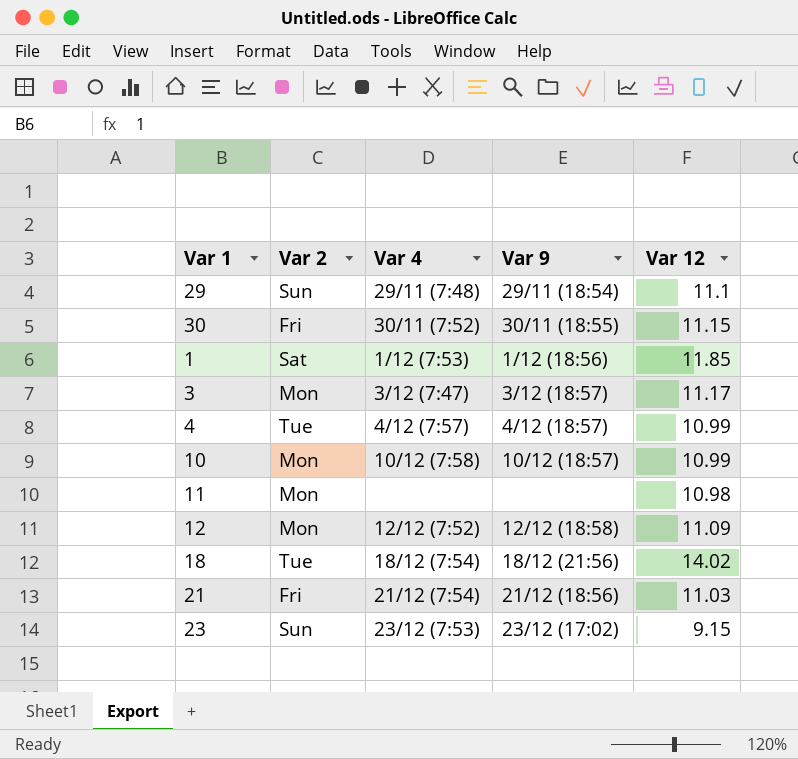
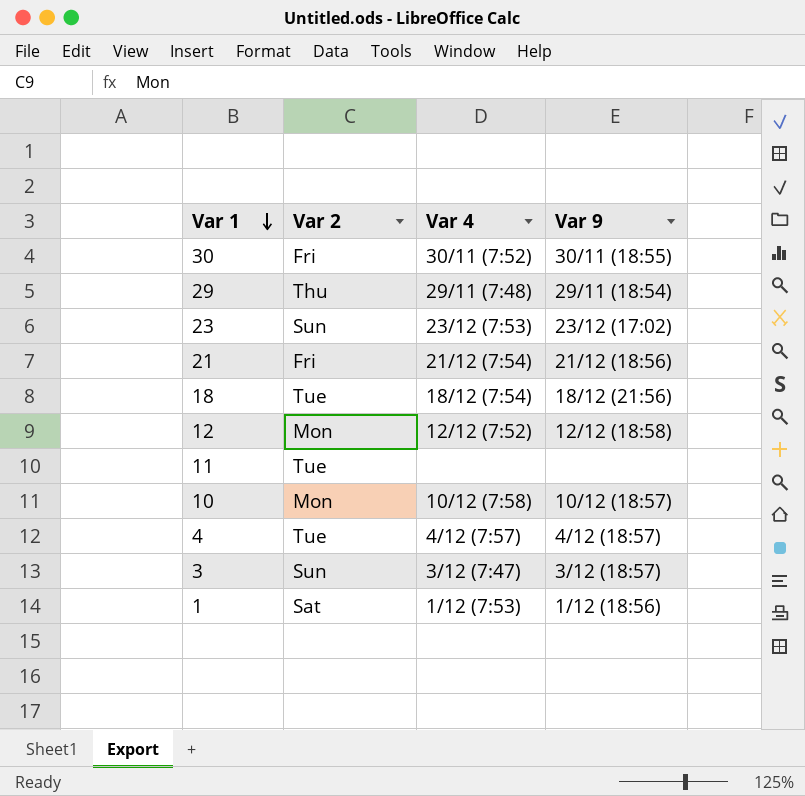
row order: none -> Var 1 descending
column Var 12 | position: 5 -> none
29 | Var 2: Sun -> Thu
11 | Var 2: Mon -> Tue
3 | Var 2: Mon -> Sun

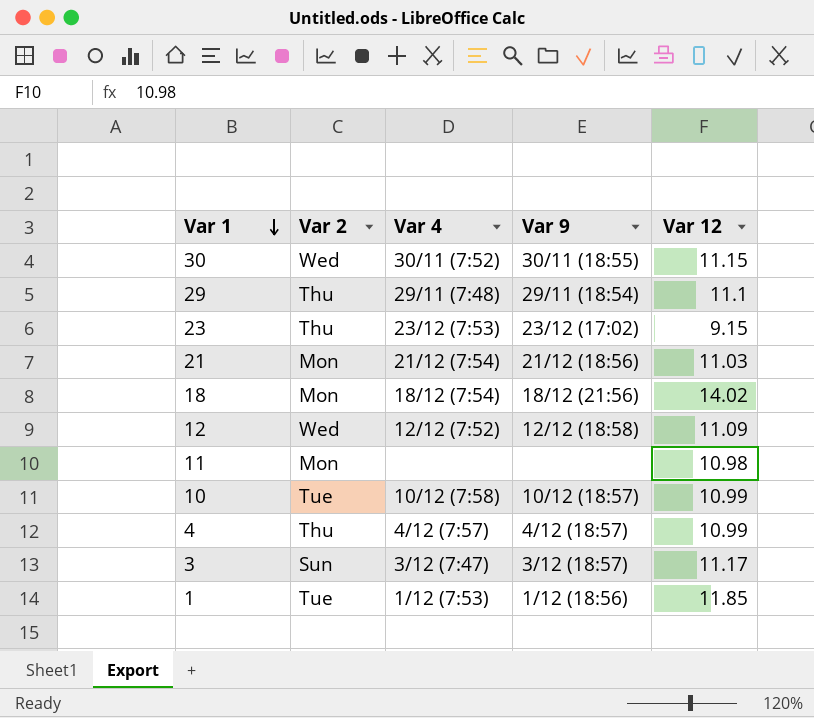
column Var 12 | position: none -> 5
30 | Var 2: Fri -> Wed
23 | Var 2: Sun -> Thu
21 | Var 2: Fri -> Mon
18 | Var 2: Tue -> Mon
12 | Var 2: Mon -> Wed
11 | Var 2: Tue -> Mon
10 | Var 2: Mon -> Tue
4 | Var 2: Tue -> Thu
1 | Var 2: Sat -> Tue

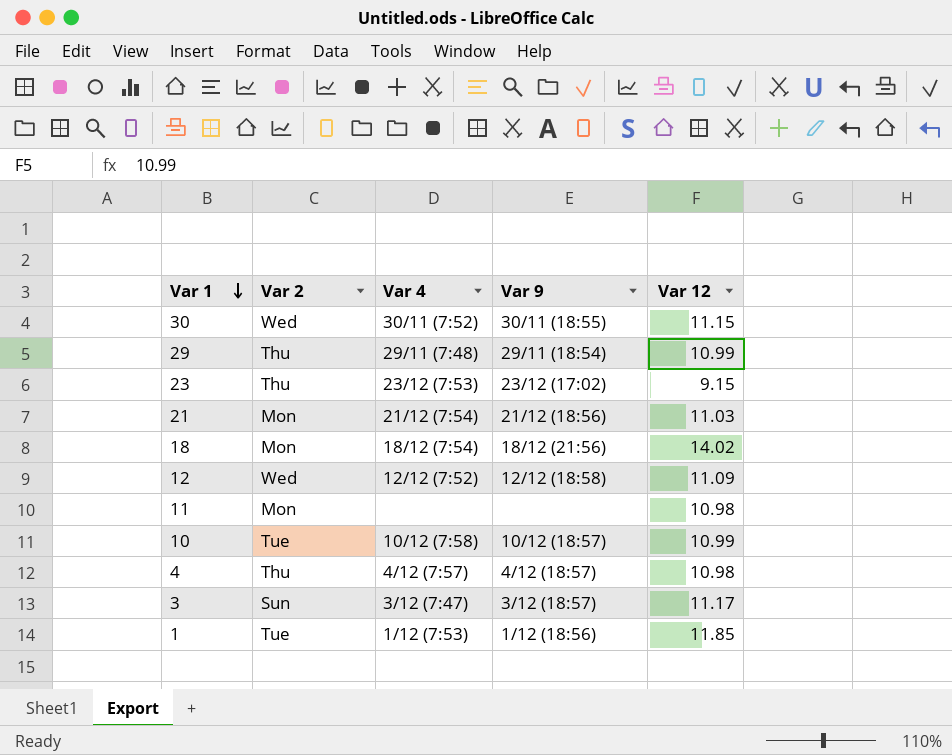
29 | Var 12: 11.1 -> 10.99
4 | Var 12: 10.99 -> 10.98

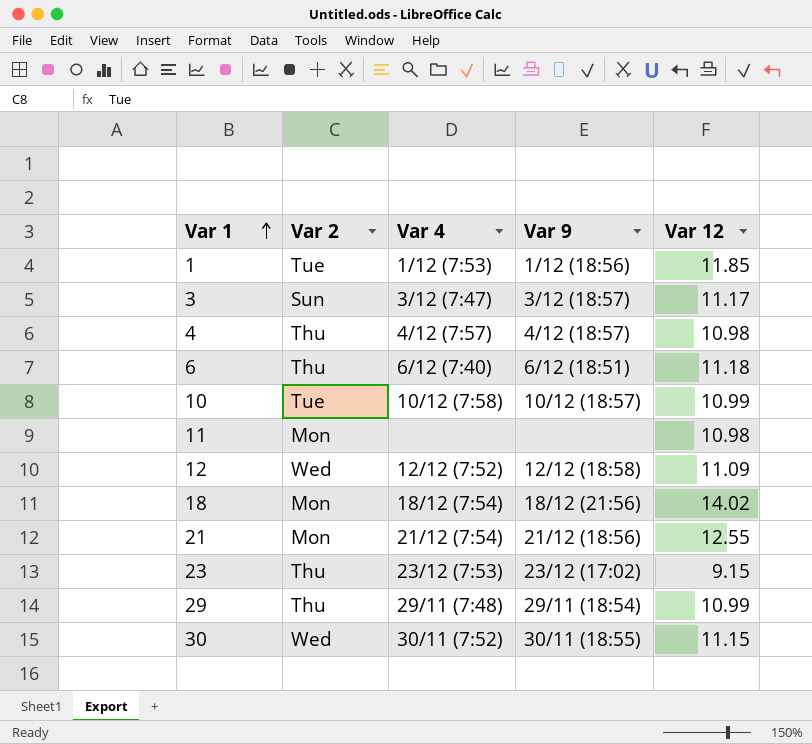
row order: Var 1 descending -> Var 1 ascending
row 6: none -> Thu | 6/12 (7:40) | 6/12 (18:51) | 11.18
21 | Var 12: 11.03 -> 12.55

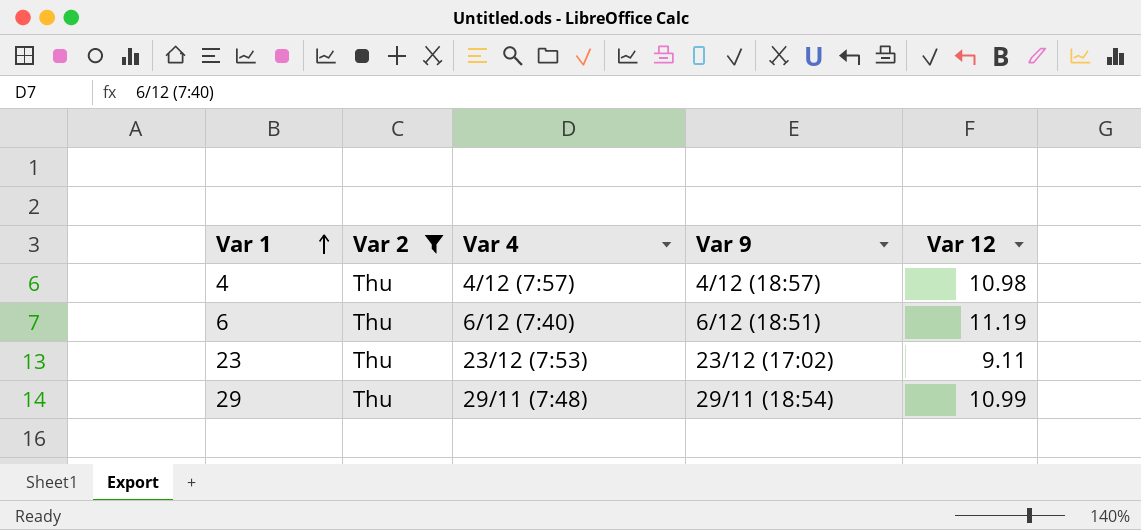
filter: none -> Var 2 = Thu
6 | Var 12: 11.18 -> 11.19
23 | Var 12: 9.15 -> 9.11

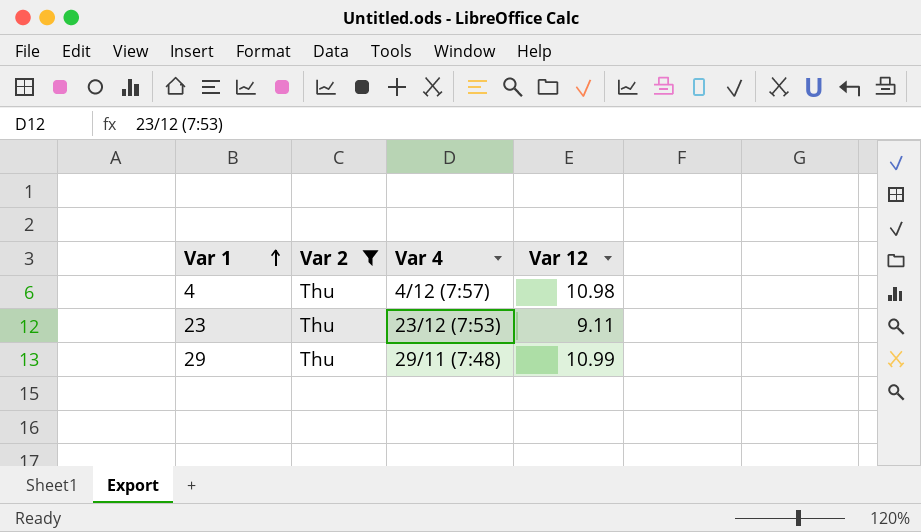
column Var 9 | position: 4 -> none
row 6: Thu | 6/12 (7:40) | 6/12 (18:51) | 11.19 -> none

